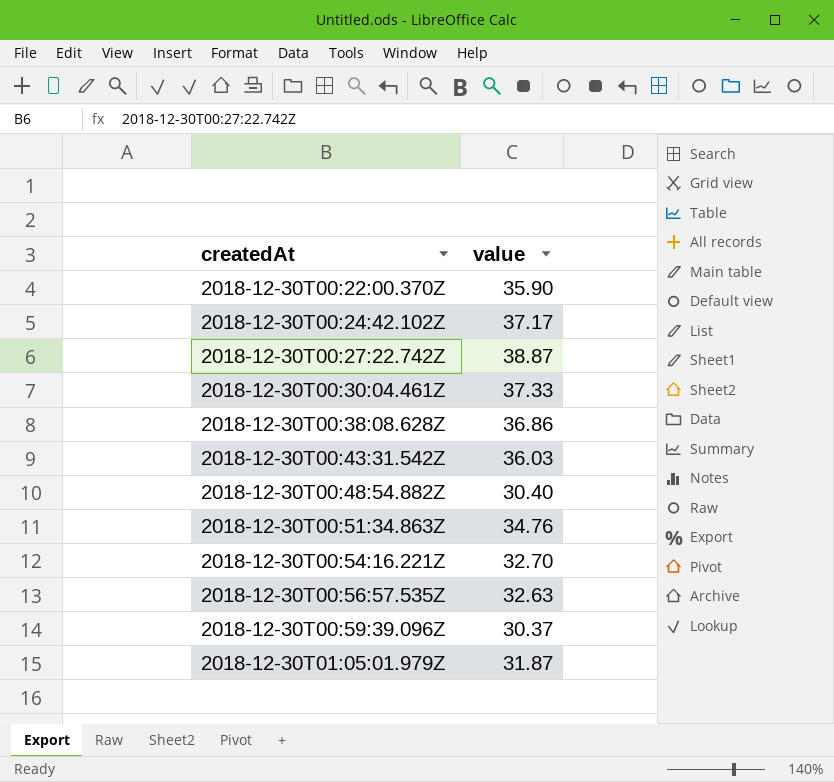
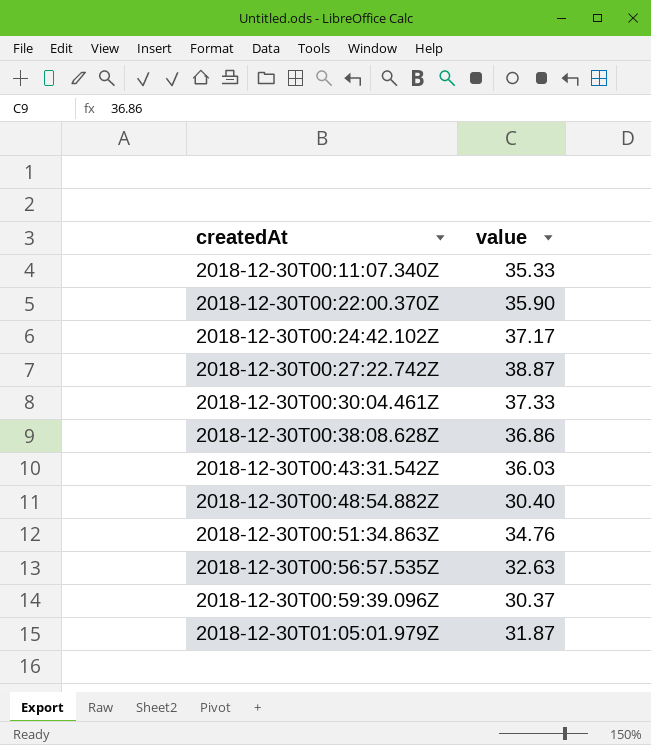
row 2018-12-30T00:54:16.221Z: 32.70 -> none
row 2018-12-30T00:11:07.340Z: none -> 35.33

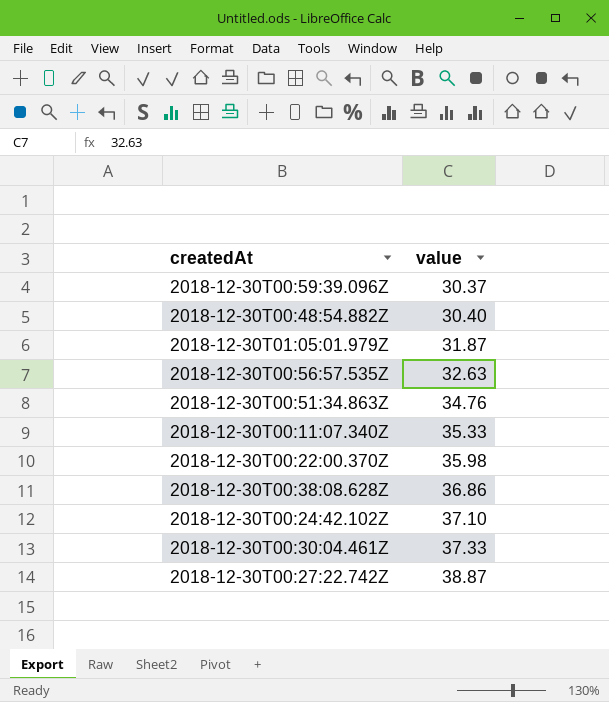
row order: createdAt ascending -> value ascending
row 2018-12-30T00:43:31.542Z: 36.03 -> none
2018-12-30T00:22:00.370Z | value: 35.90 -> 35.98
2018-12-30T00:24:42.102Z | value: 37.17 -> 37.10

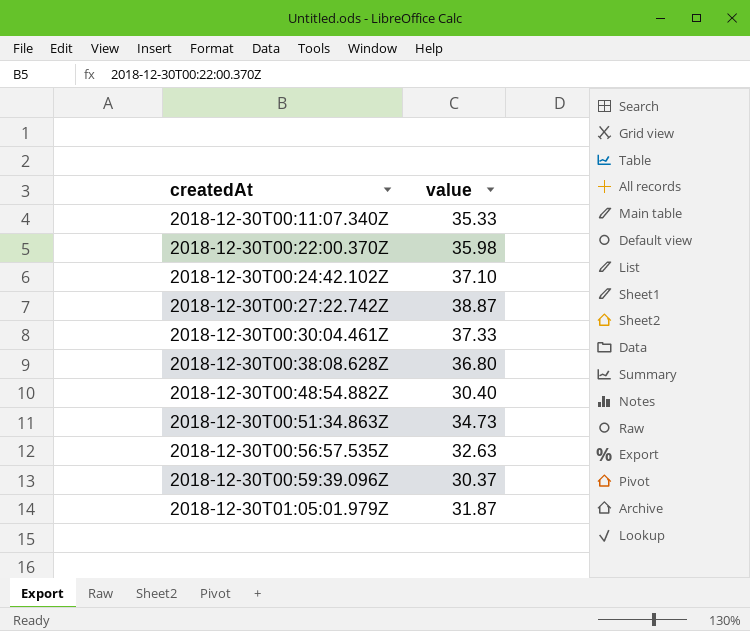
row order: value ascending -> createdAt ascending
2018-12-30T00:38:08.628Z | value: 36.86 -> 36.80
2018-12-30T00:51:34.863Z | value: 34.76 -> 34.73

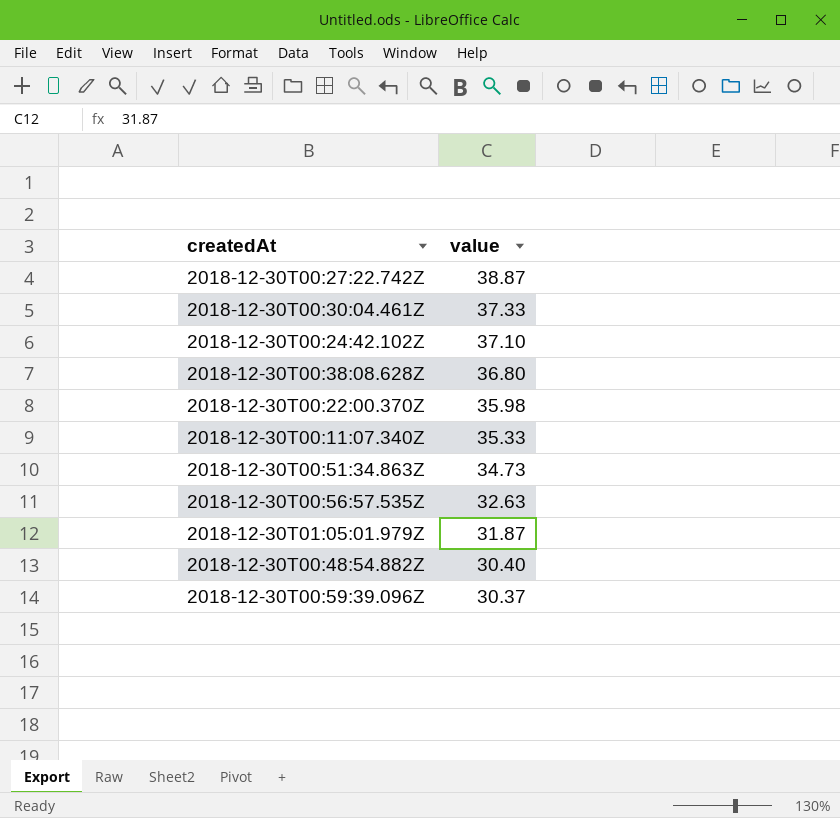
row order: createdAt ascending -> value descending

